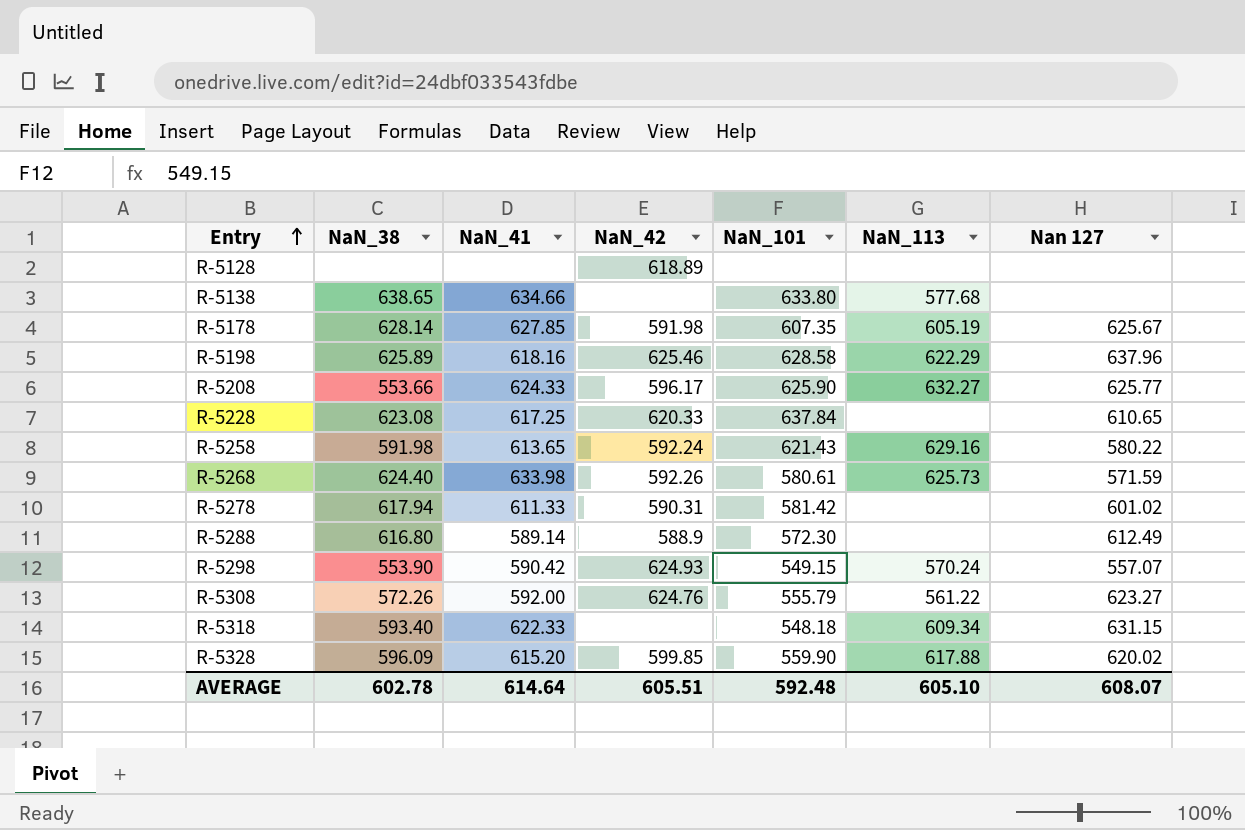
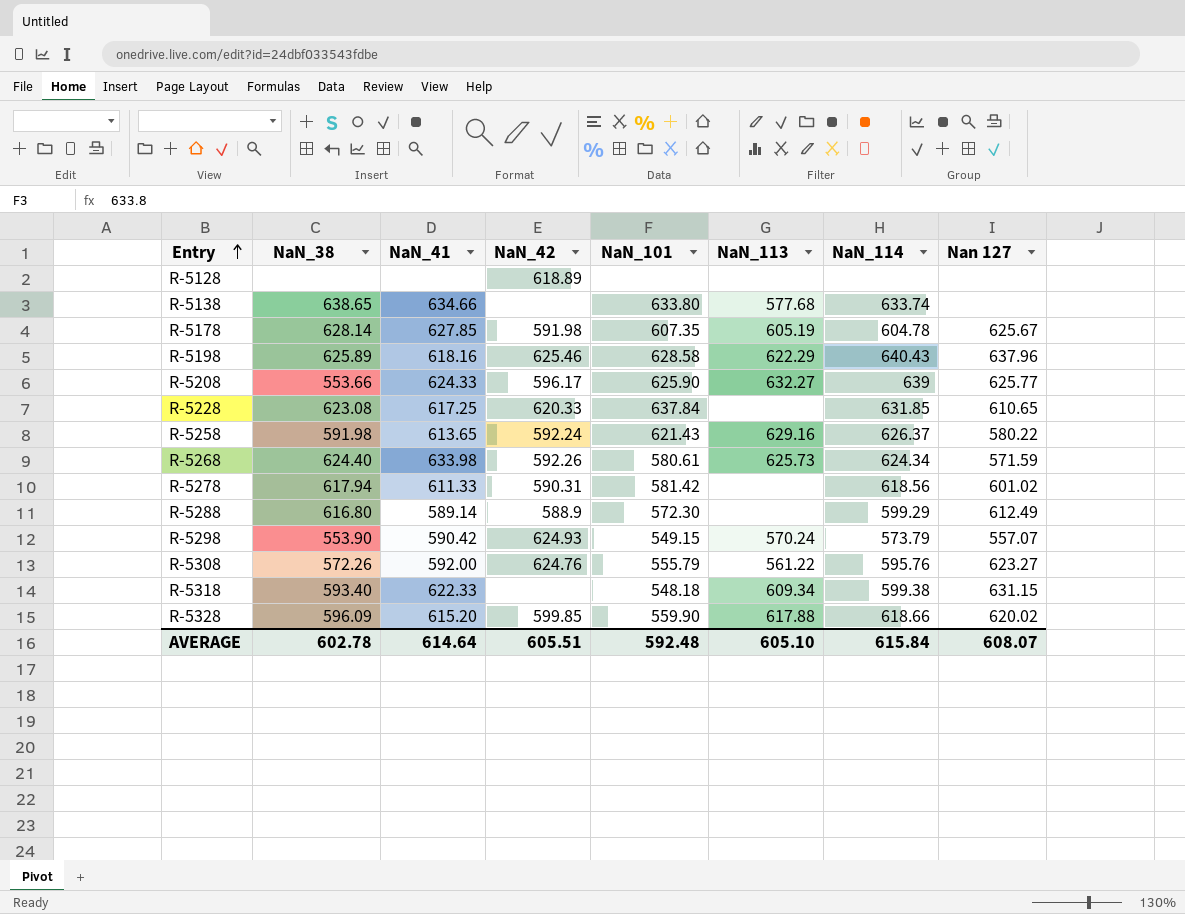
column NaN_114 | position: none -> 7

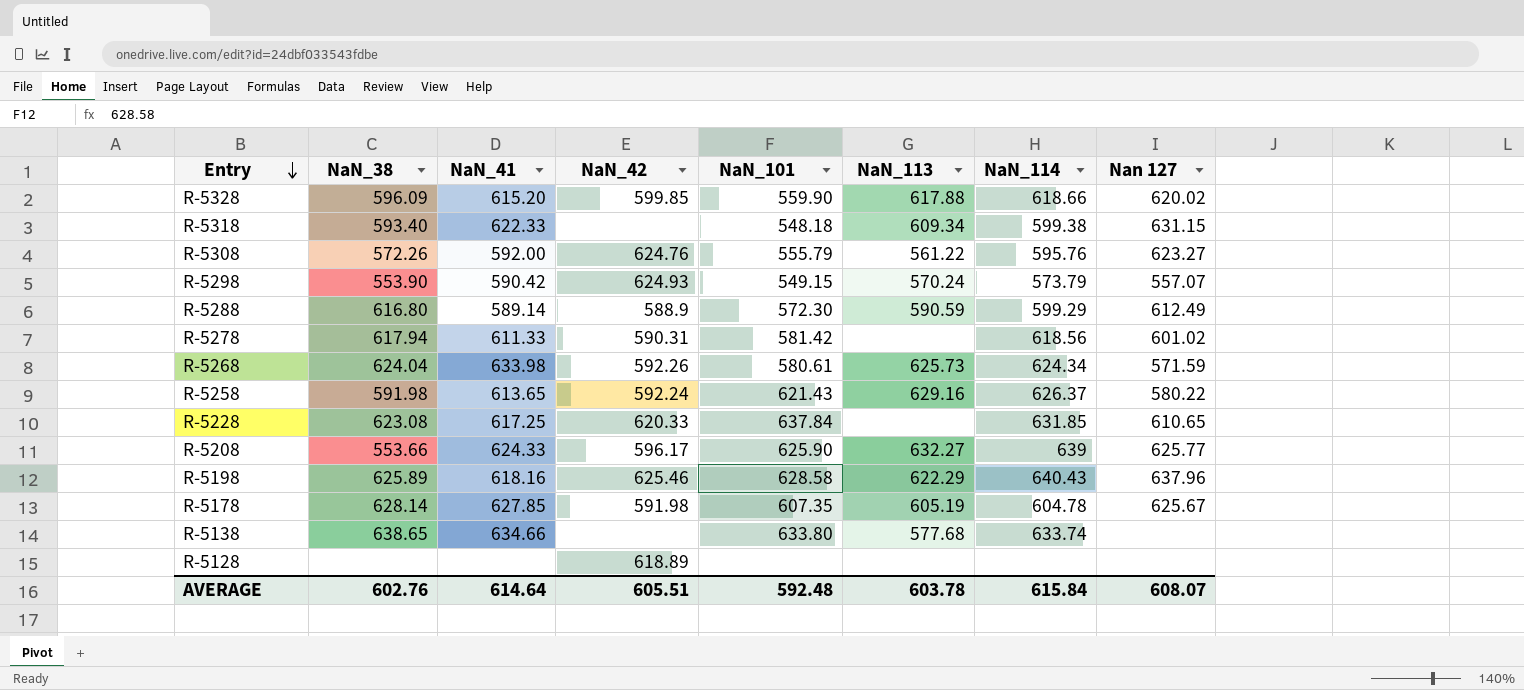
row order: Entry ascending -> Entry descending
R-5288 | NaN_113: none -> 590.59
R-5268 | NaN_38: 624.40 -> 624.04
AVERAGE | NaN_38: 602.78 -> 602.76
AVERAGE | NaN_113: 605.10 -> 603.78

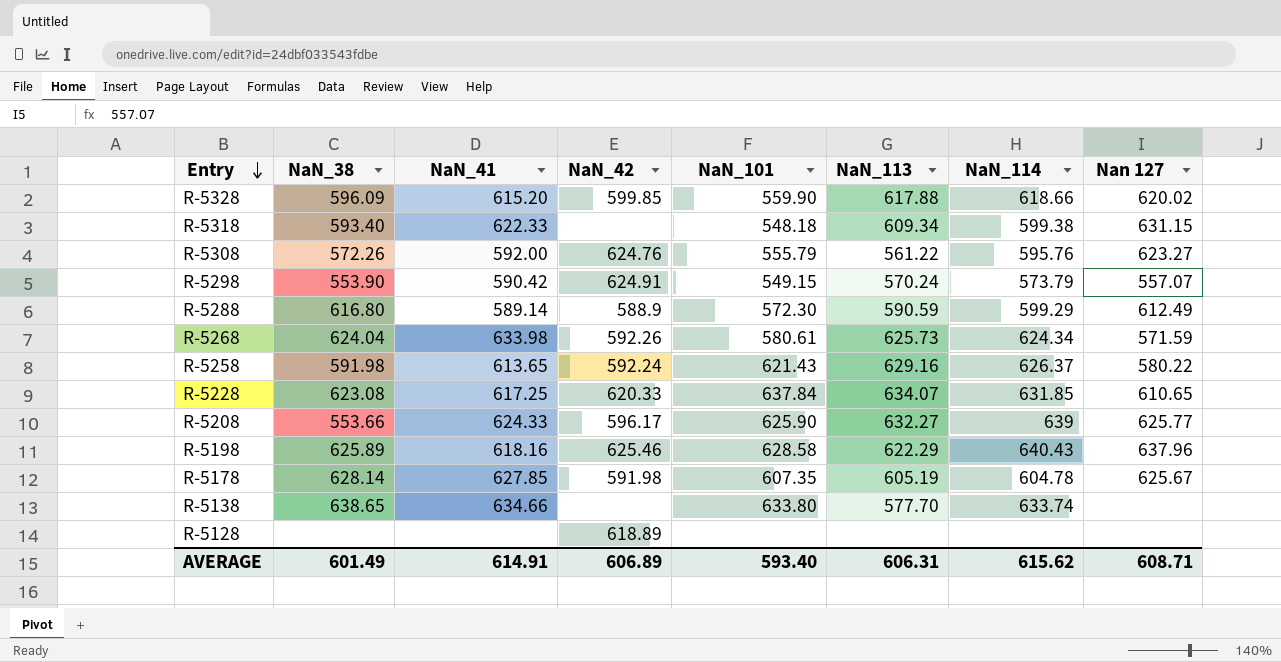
row R-5278: 617.94 | 611.33 | 590.31 | 581.42 | none | 618.56 | 601.02 -> none
R-5298 | NaN_42: 624.93 -> 624.91
R-5228 | NaN_113: none -> 634.07
R-5138 | NaN_113: 577.68 -> 577.70
AVERAGE | NaN_38: 602.76 -> 601.49
AVERAGE | NaN_41: 614.64 -> 614.91
AVERAGE | NaN_42: 605.51 -> 606.89
AVERAGE | NaN_101: 592.48 -> 593.40
AVERAGE | NaN_113: 603.78 -> 606.31
AVERAGE | NaN_114: 615.84 -> 615.62
AVERAGE | Nan 127: 608.07 -> 608.71

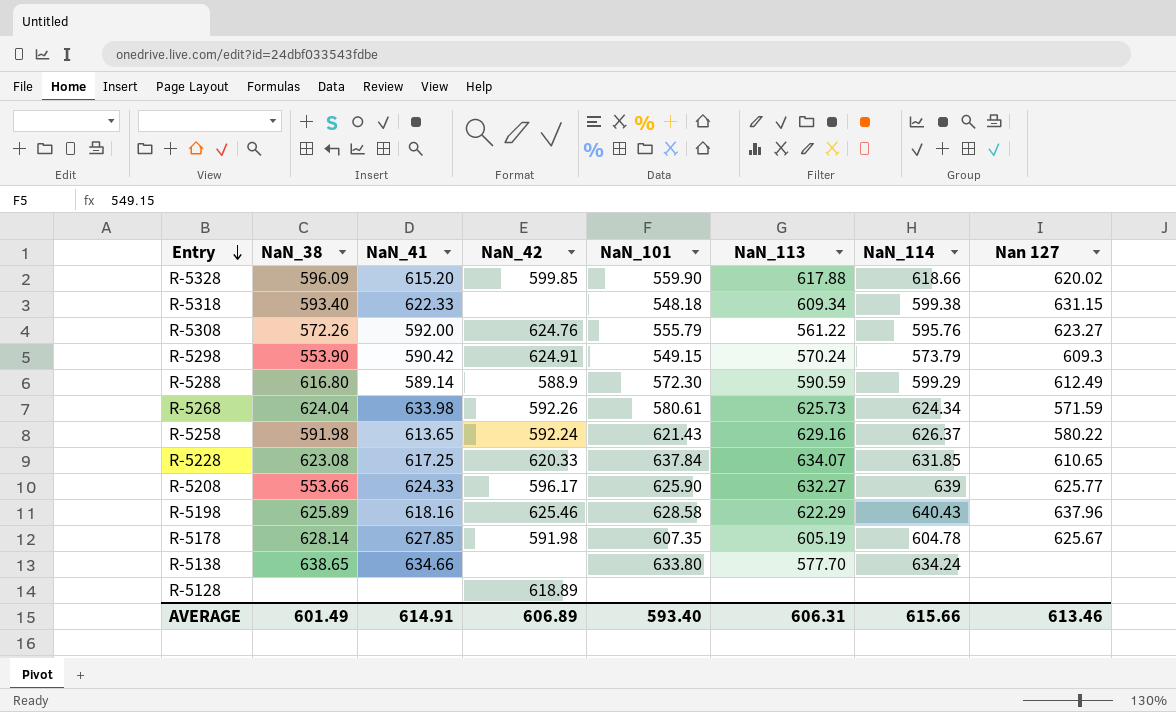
R-5298 | Nan 127: 557.07 -> 609.3
R-5138 | NaN_114: 633.74 -> 634.24
AVERAGE | NaN_114: 615.62 -> 615.66
AVERAGE | Nan 127: 608.71 -> 613.46

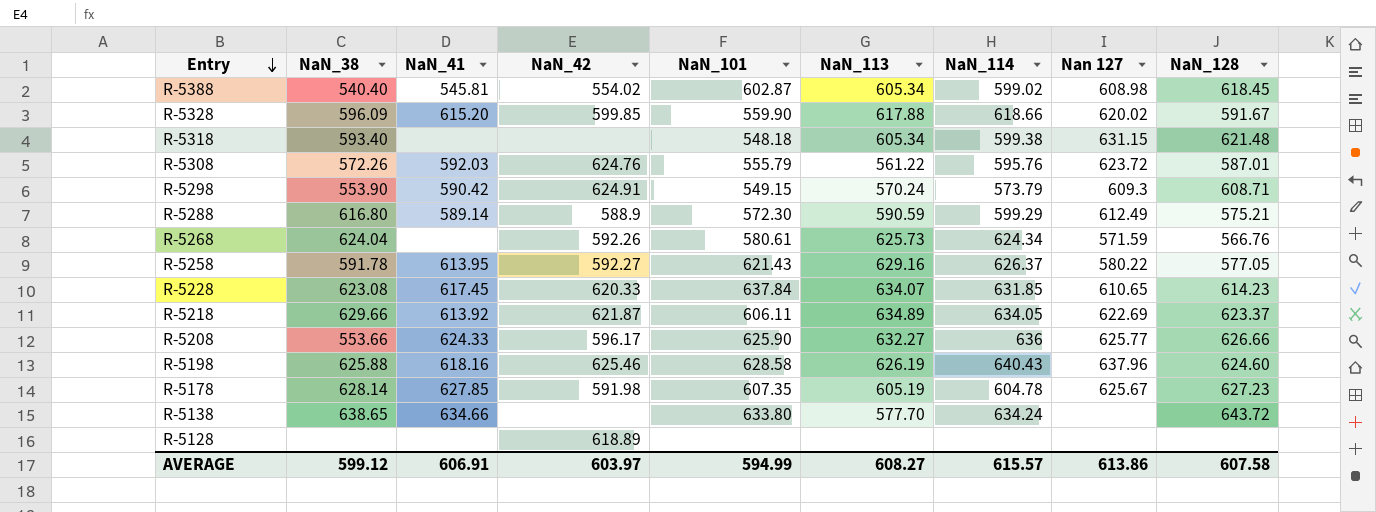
column NaN_128 | position: none -> 9
row R-5388: none -> 540.40 | 545.81 | 554.02 | 602.87 | 605.34 | 599.02 | 608.98 | 618.45
R-5318 | NaN_41: 622.33 -> none
R-5318 | NaN_113: 609.34 -> 605.34
R-5308 | NaN_41: 592.00 -> 592.03
R-5308 | Nan 127: 623.27 -> 623.72
R-5268 | NaN_41: 633.98 -> none
R-5258 | NaN_38: 591.98 -> 591.78
R-5258 | NaN_41: 613.65 -> 613.95
R-5258 | NaN_42: 592.24 -> 592.27
R-5228 | NaN_41: 617.25 -> 617.45
row R-5218: none -> 629.66 | 613.92 | 621.87 | 606.11 | 634.89 | 634.05 | 622.69 | 623.37
R-5208 | NaN_114: 639 -> 636
R-5198 | NaN_38: 625.89 -> 625.88
R-5198 | NaN_113: 622.29 -> 626.19
AVERAGE | NaN_38: 601.49 -> 599.12
AVERAGE | NaN_41: 614.91 -> 606.91
AVERAGE | NaN_42: 606.89 -> 603.97
AVERAGE | NaN_101: 593.40 -> 594.99
AVERAGE | NaN_113: 606.31 -> 608.27
AVERAGE | NaN_114: 615.66 -> 615.57
AVERAGE | Nan 127: 613.46 -> 613.86

